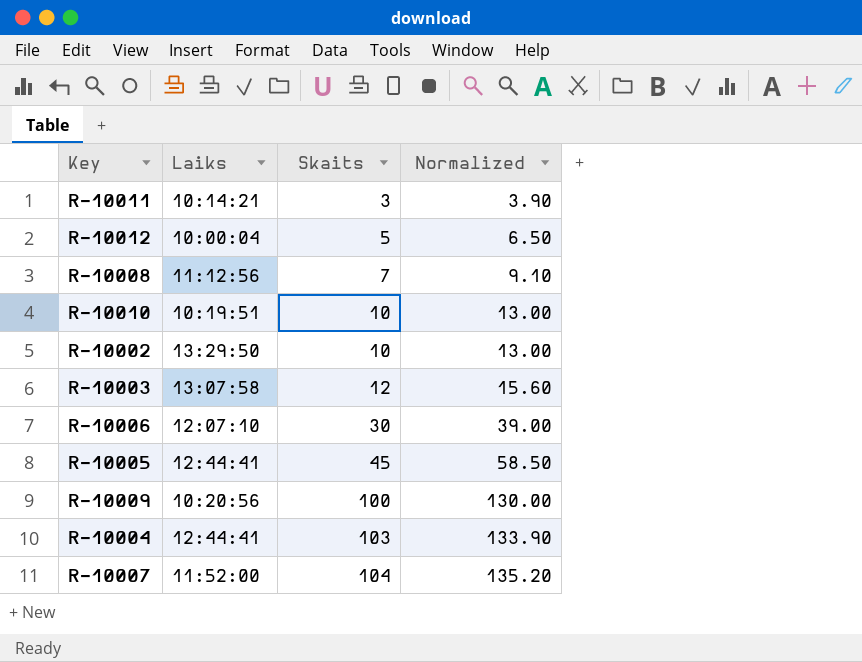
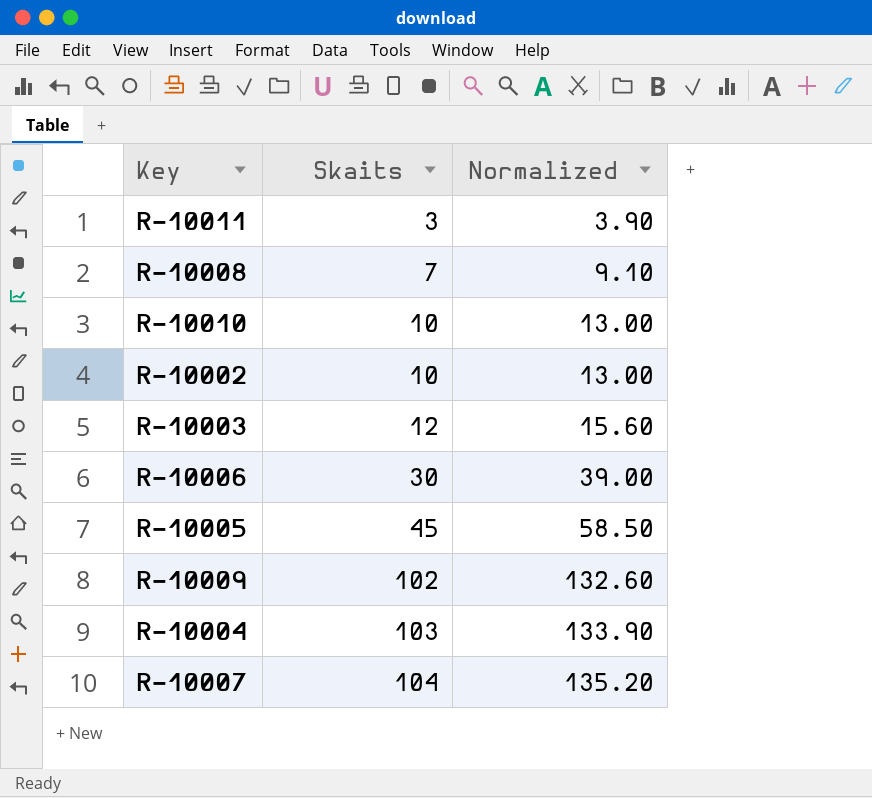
column Laiks | position: 2 -> none
row R-10012: 10:00:04 | 5 | 6.50 -> none
R-10009 | Skaits: 100 -> 102
R-10009 | Normalized: 130.00 -> 132.60

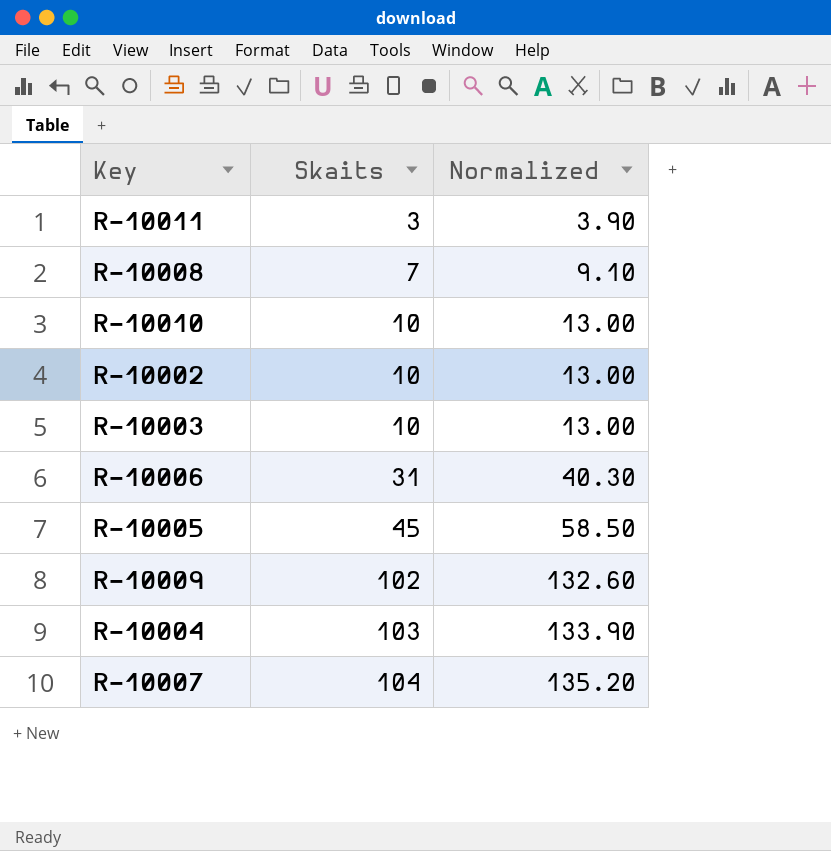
R-10003 | Skaits: 12 -> 10
R-10003 | Normalized: 15.60 -> 13.00
R-10006 | Skaits: 30 -> 31
R-10006 | Normalized: 39.00 -> 40.30

